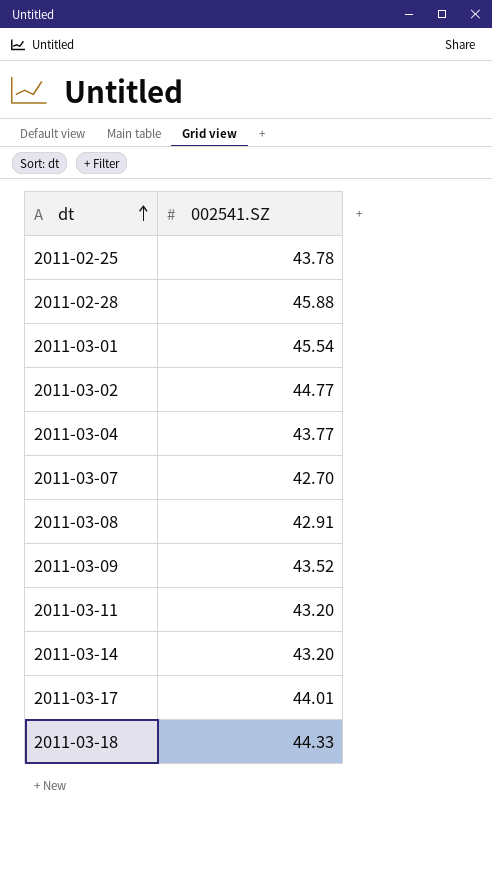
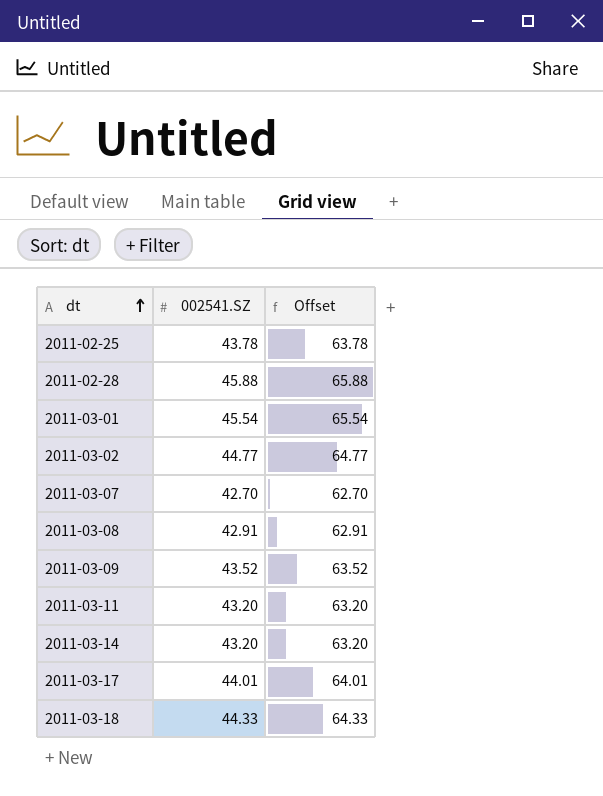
column Offset | formula: none -> [002541.SZ] + 20
row 2011-03-04: 43.77 -> none

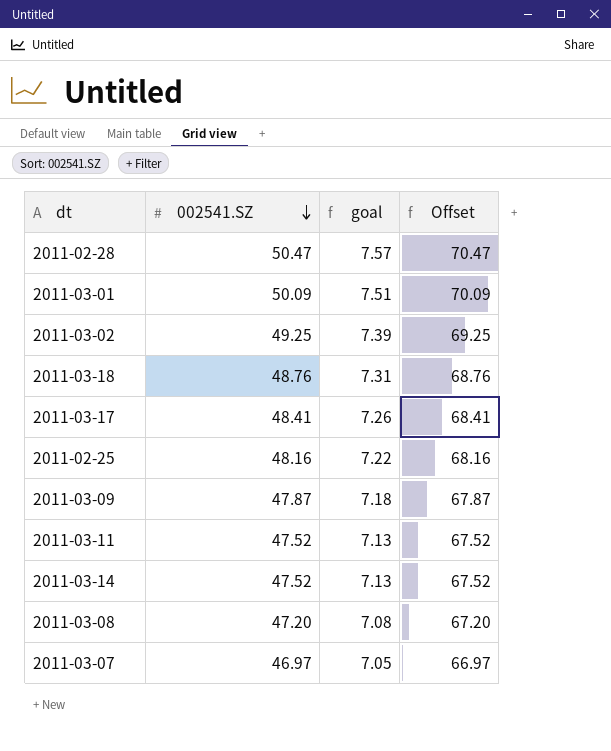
row order: dt ascending -> 002541.SZ descending
column goal | formula: none -> [002541.SZ] * 0.15
2011-02-28 | 002541.SZ: 45.88 -> 50.47
2011-02-28 | Offset: 65.88 -> 70.47
2011-03-01 | 002541.SZ: 45.54 -> 50.09
2011-03-01 | Offset: 65.54 -> 70.09
2011-03-02 | 002541.SZ: 44.77 -> 49.25
2011-03-02 | Offset: 64.77 -> 69.25
2011-03-18 | 002541.SZ: 44.33 -> 48.76
2011-03-18 | Offset: 64.33 -> 68.76
2011-03-17 | 002541.SZ: 44.01 -> 48.41
2011-03-17 | Offset: 64.01 -> 68.41
2011-02-25 | 002541.SZ: 43.78 -> 48.16
2011-02-25 | Offset: 63.78 -> 68.16
2011-03-09 | 002541.SZ: 43.52 -> 47.87
2011-03-09 | Offset: 63.52 -> 67.87
2011-03-11 | 002541.SZ: 43.20 -> 47.52
2011-03-11 | Offset: 63.20 -> 67.52
2011-03-14 | 002541.SZ: 43.20 -> 47.52
2011-03-14 | Offset: 63.20 -> 67.52
2011-03-08 | 002541.SZ: 42.91 -> 47.20
2011-03-08 | Offset: 62.91 -> 67.20
2011-03-07 | 002541.SZ: 42.70 -> 46.97
2011-03-07 | Offset: 62.70 -> 66.97

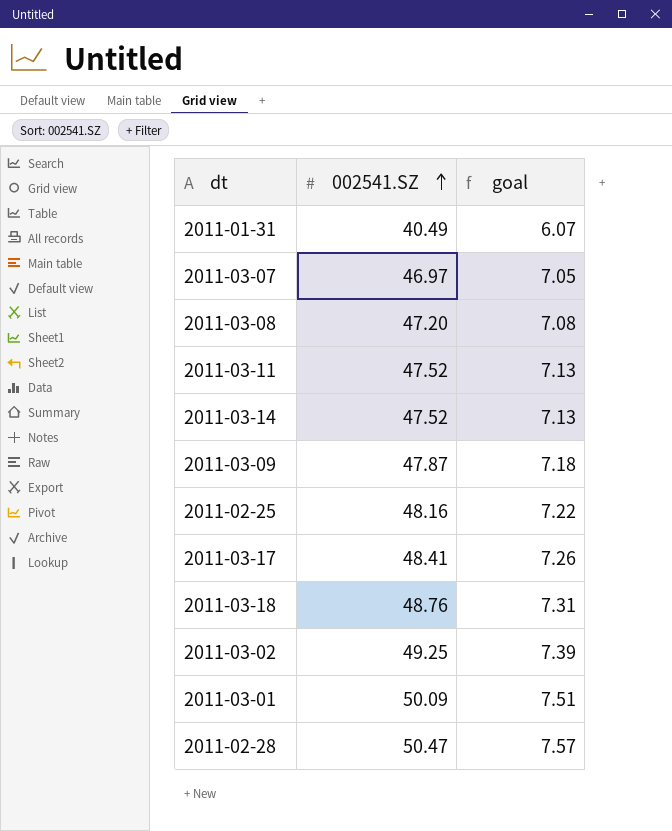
row order: 002541.SZ descending -> 002541.SZ ascending
column Offset | formula: [002541.SZ] + 20 -> none
row 2011-01-31: none -> 40.49 | 6.07

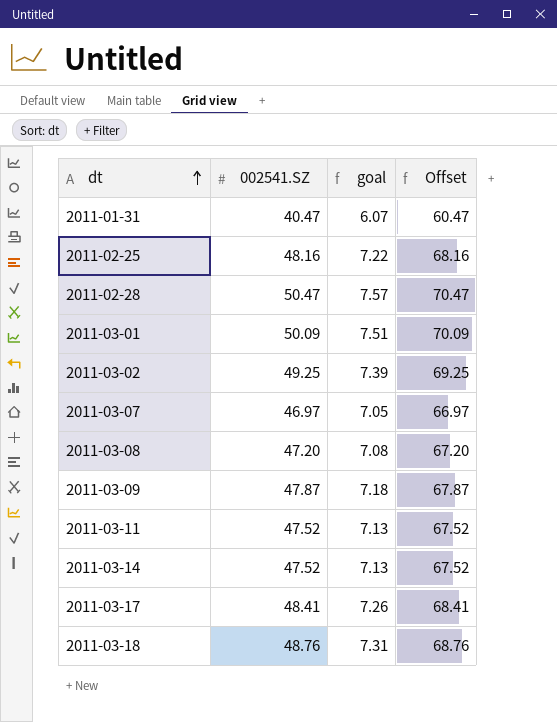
row order: 002541.SZ ascending -> dt ascending
column Offset | formula: none -> [002541.SZ] + 20
2011-01-31 | 002541.SZ: 40.49 -> 40.47

